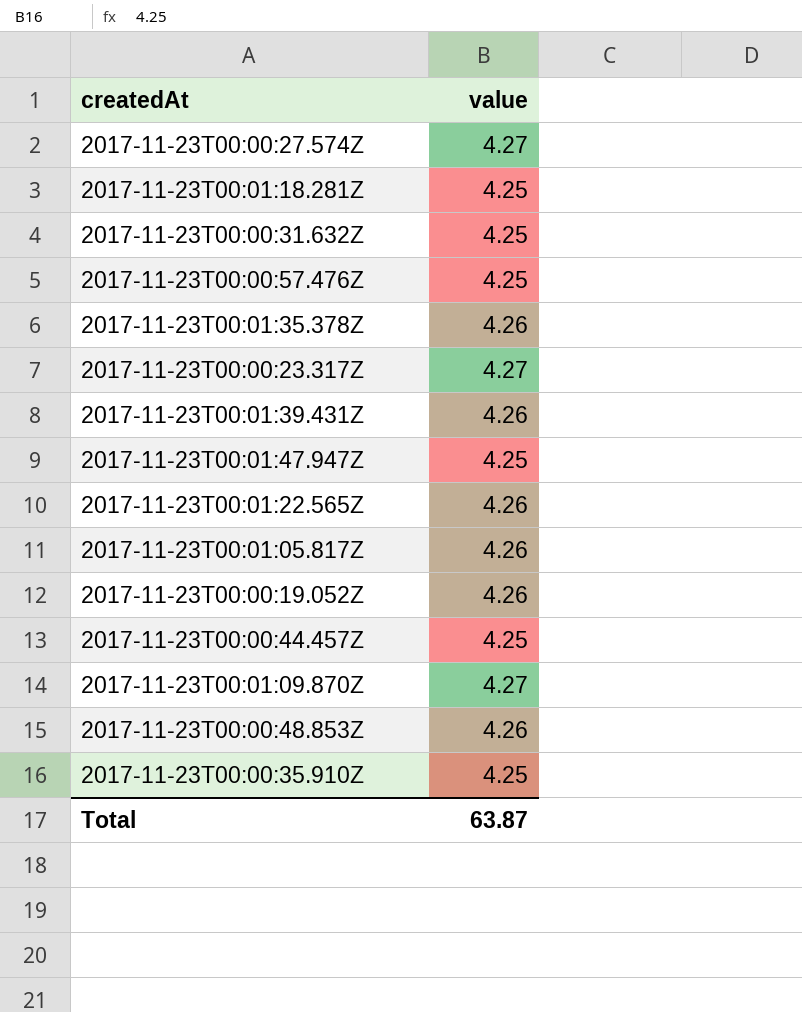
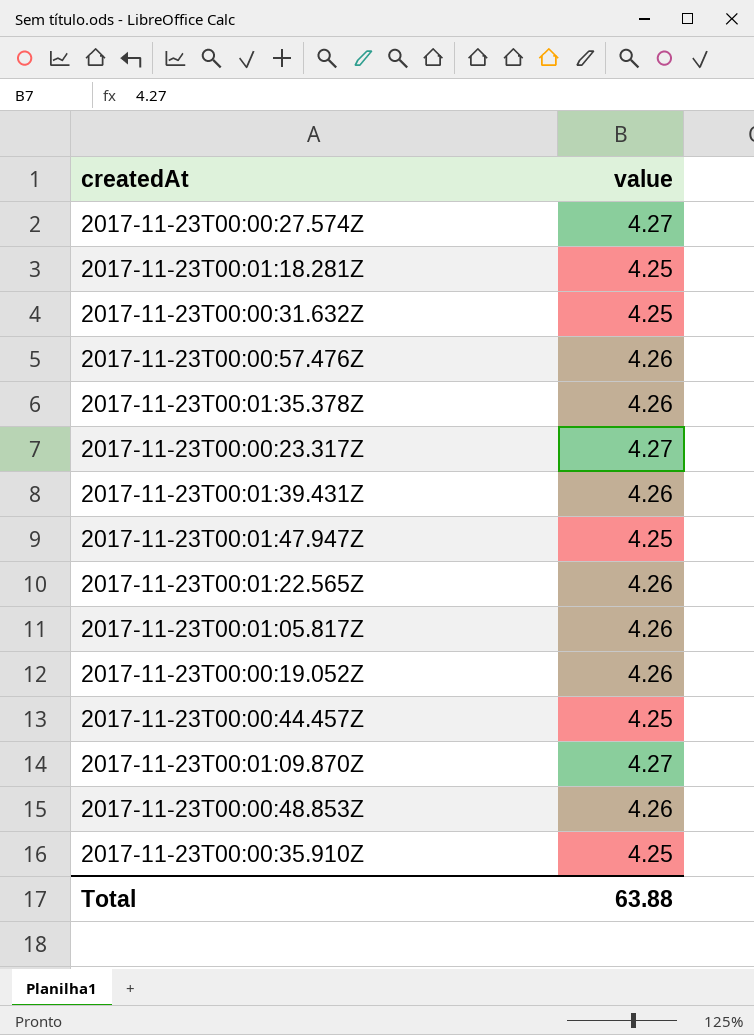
2017-11-23T00:00:57.476Z | value: 4.25 -> 4.26
Total | value: 63.87 -> 63.88

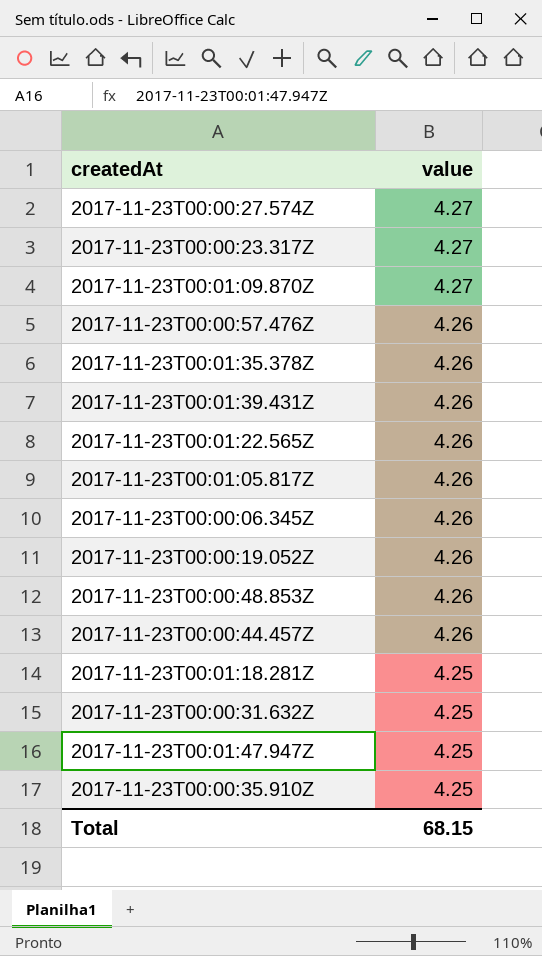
row order: none -> value descending
row 2017-11-23T00:00:06.345Z: none -> 4.26
2017-11-23T00:00:44.457Z | value: 4.25 -> 4.26
Total | value: 63.88 -> 68.15

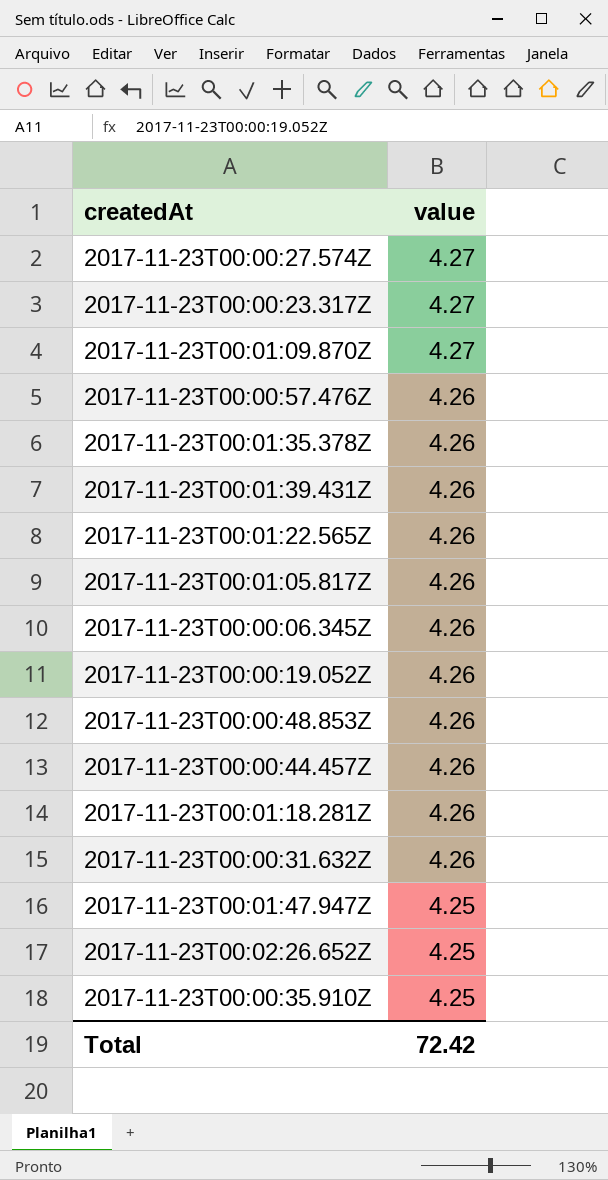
2017-11-23T00:01:18.281Z | value: 4.25 -> 4.26
2017-11-23T00:00:31.632Z | value: 4.25 -> 4.26
row 2017-11-23T00:02:26.652Z: none -> 4.25
Total | value: 68.15 -> 72.42

